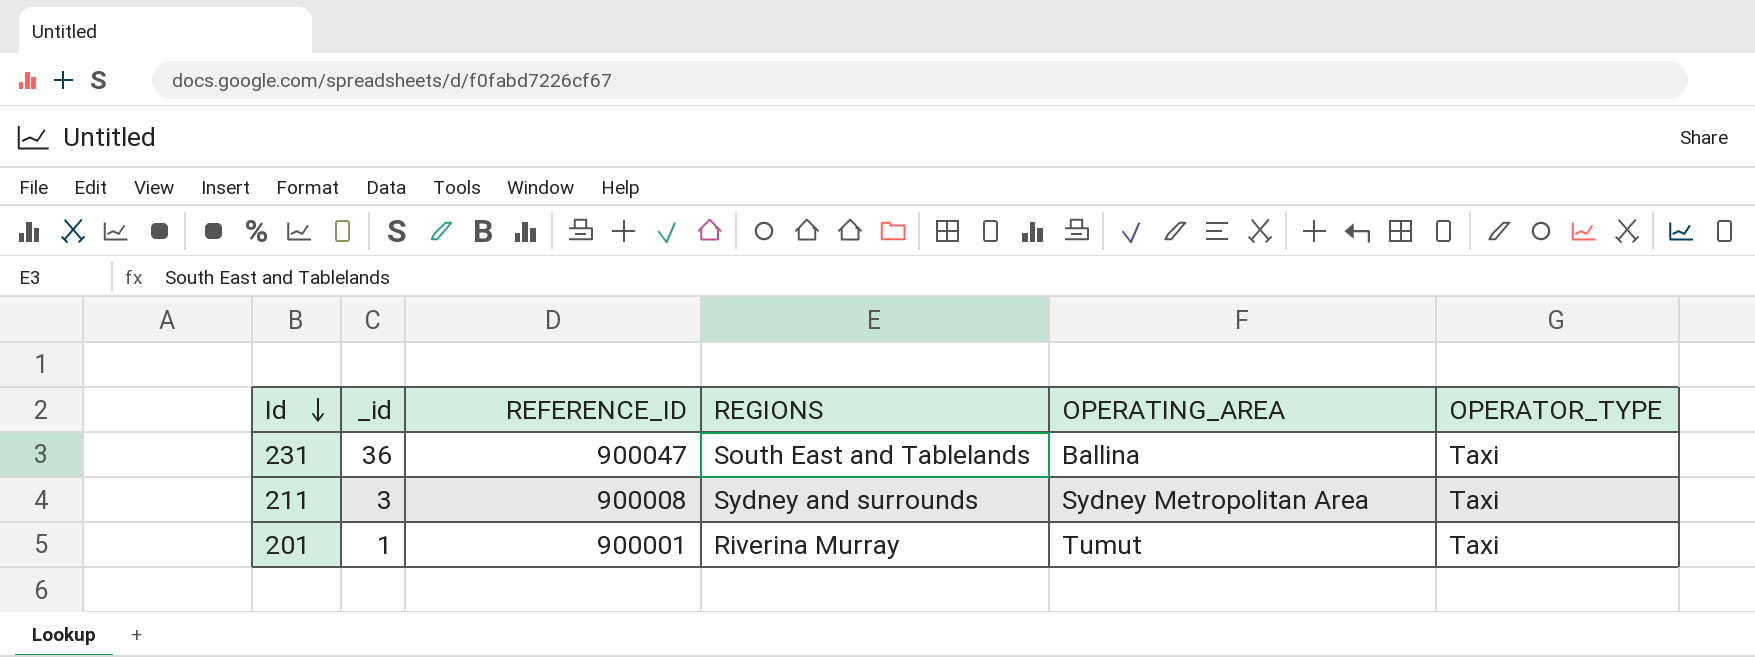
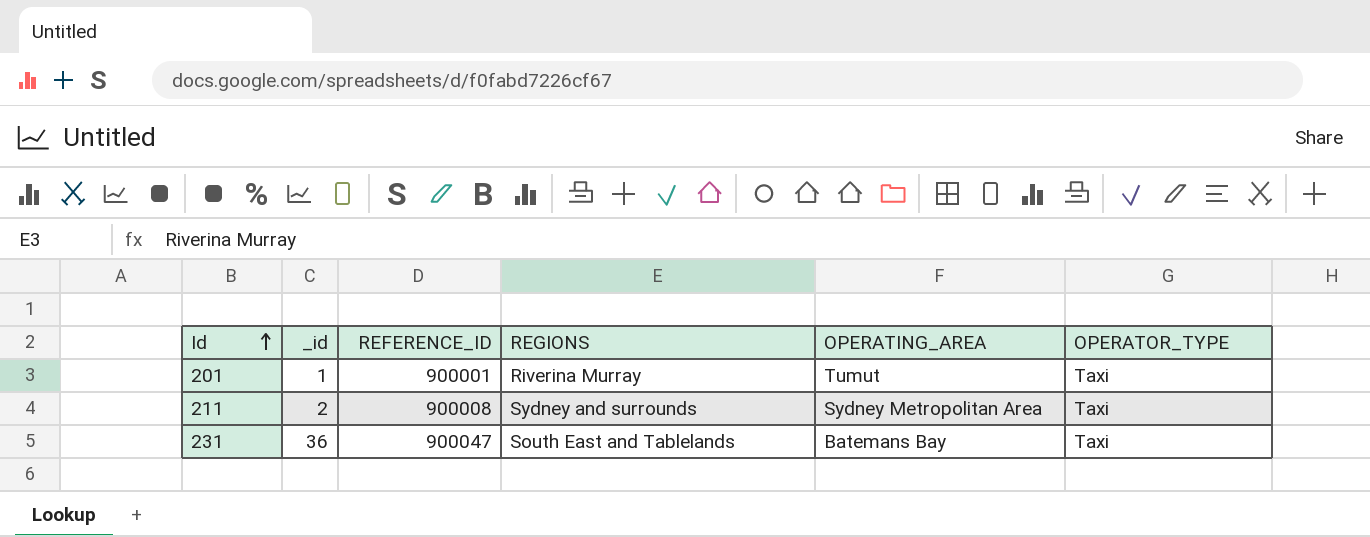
row order: Id descending -> Id ascending
211 | _id: 3 -> 2
231 | OPERATING_AREA: Ballina -> Batemans Bay

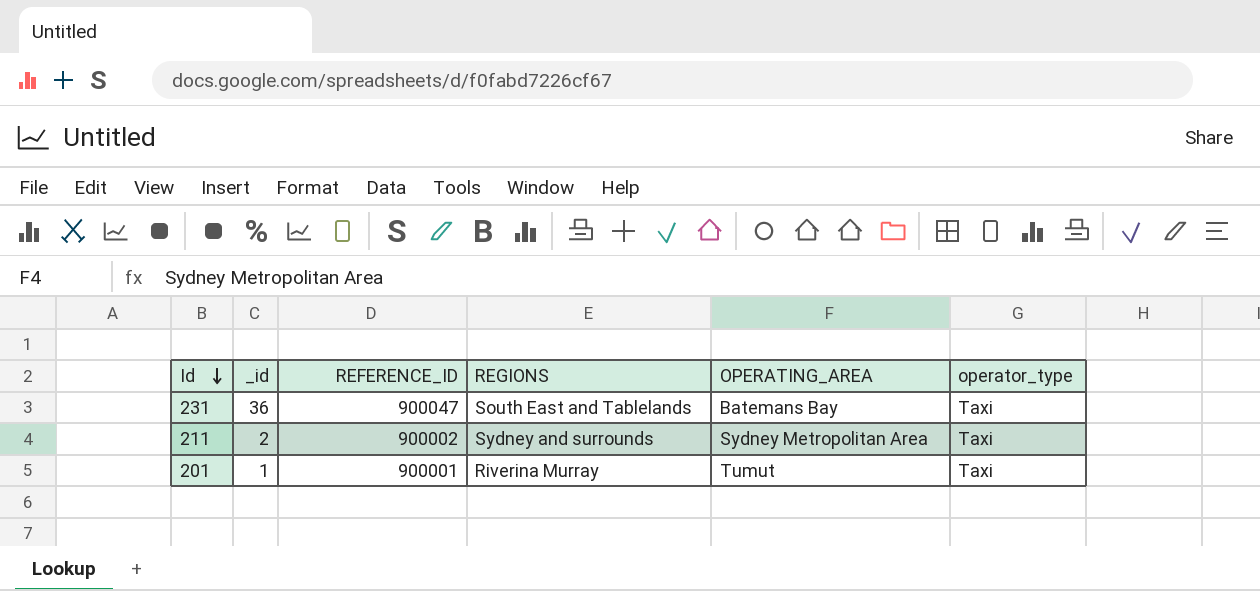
row order: Id ascending -> Id descending
column name: OPERATOR_TYPE -> operator_type
211 | REFERENCE_ID: 900008 -> 900002

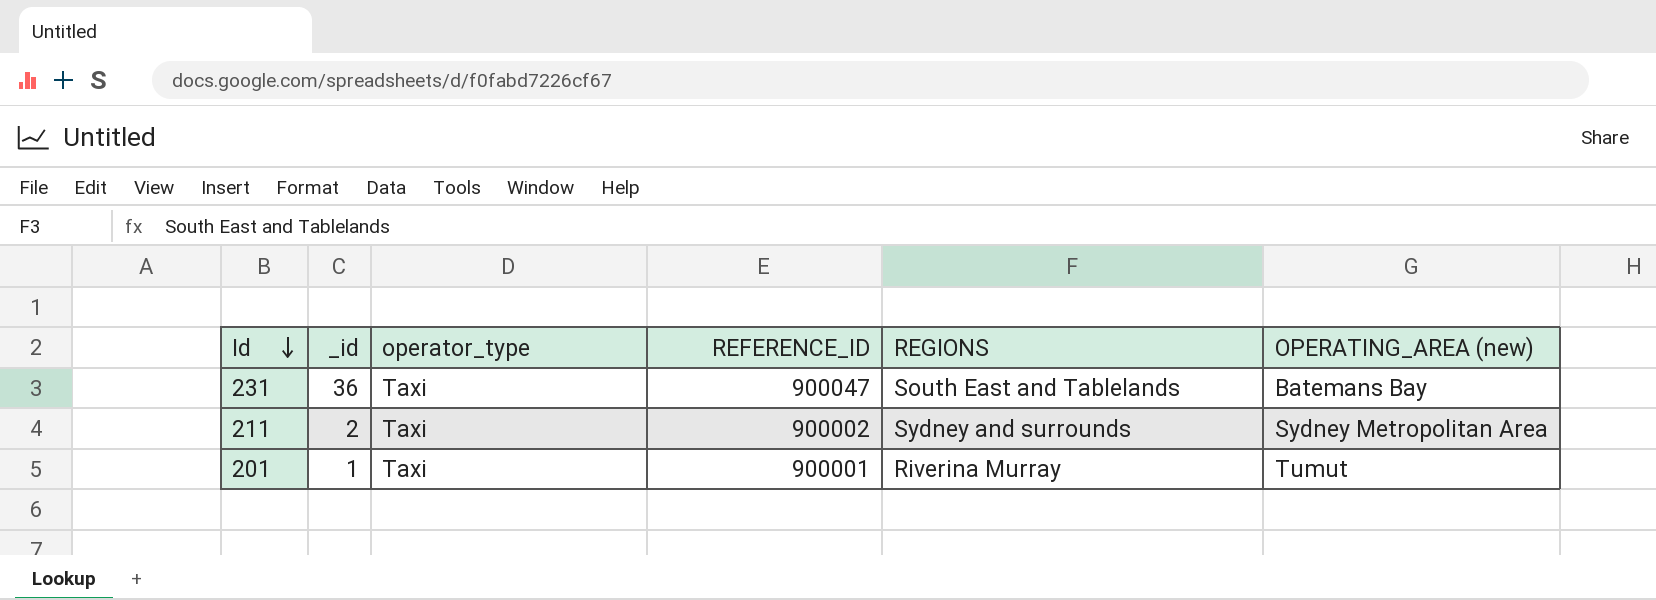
column operator_type | position: 6 -> 3
column name: OPERATING_AREA -> OPERATING_AREA (new)

